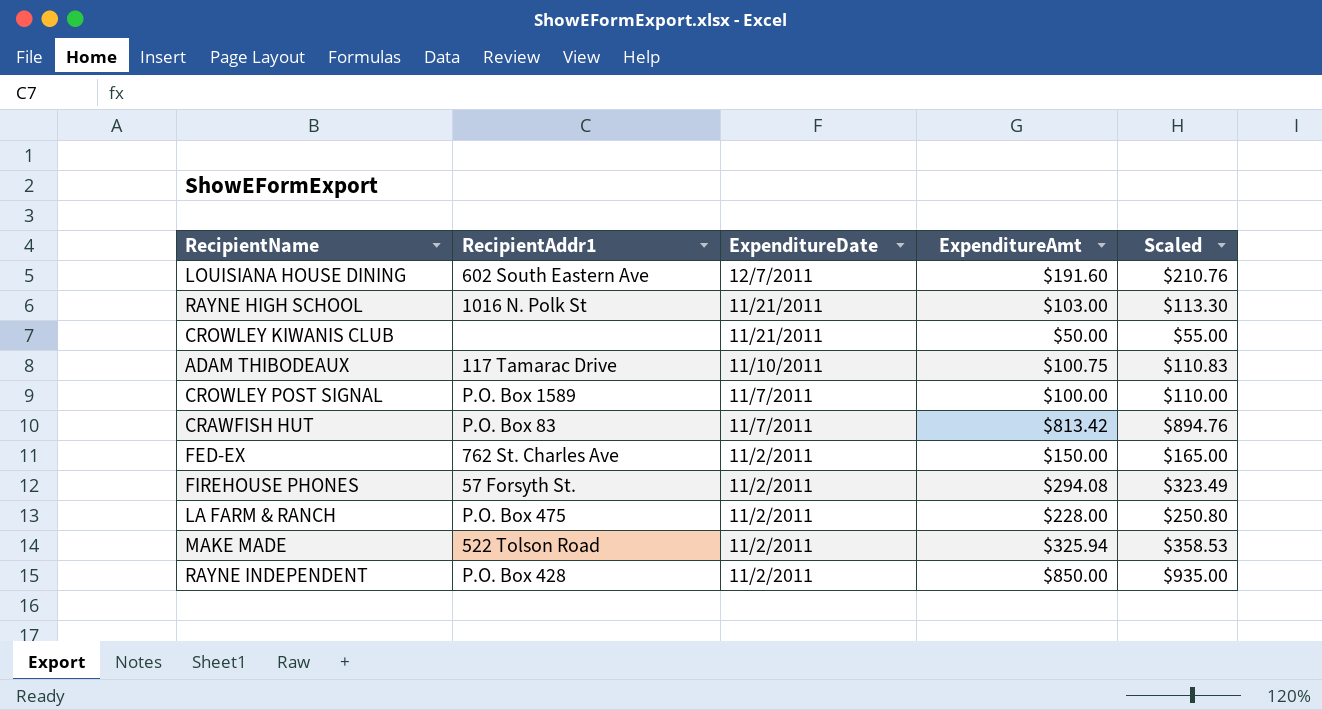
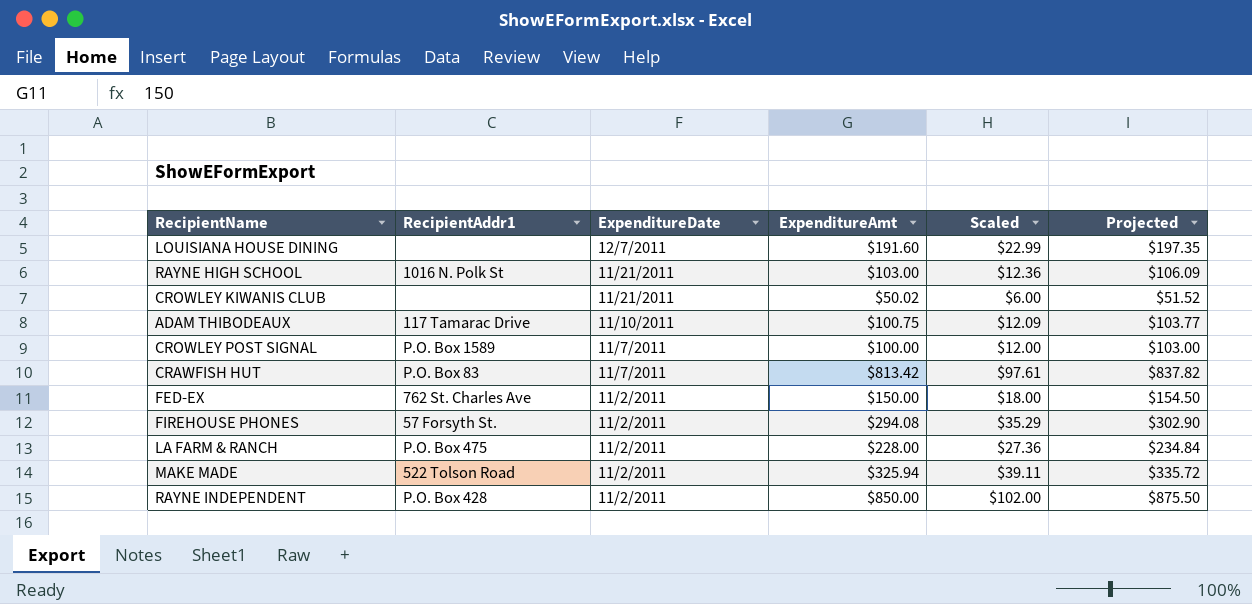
column Scaled | formula: [ExpenditureAmt] * 1.1 -> [ExpenditureAmt] * 0.12
column Projected | formula: none -> [ExpenditureAmt] * 1.03
LOUISIANA HOUSE DINING | RecipientAddr1: 602 South Eastern Ave -> none
CROWLEY KIWANIS CLUB | ExpenditureAmt: $50.00 -> $50.02

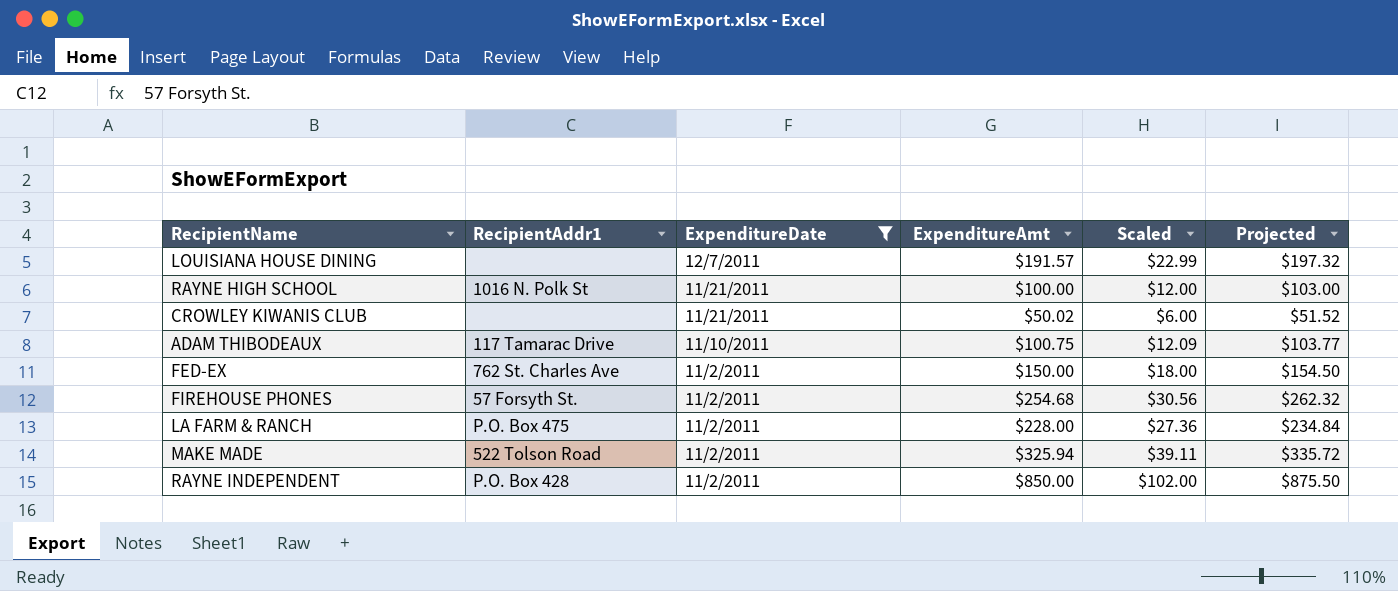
filter: none -> ExpenditureDate != 11/7/2011
LOUISIANA HOUSE DINING | ExpenditureAmt: $191.60 -> $191.57
LOUISIANA HOUSE DINING | Projected: $197.35 -> $197.32
RAYNE HIGH SCHOOL | ExpenditureAmt: $103.00 -> $100.00
RAYNE HIGH SCHOOL | Scaled: $12.36 -> $12.00
RAYNE HIGH SCHOOL | Projected: $106.09 -> $103.00
FIREHOUSE PHONES | ExpenditureAmt: $294.08 -> $254.68
FIREHOUSE PHONES | Scaled: $35.29 -> $30.56
FIREHOUSE PHONES | Projected: $302.90 -> $262.32

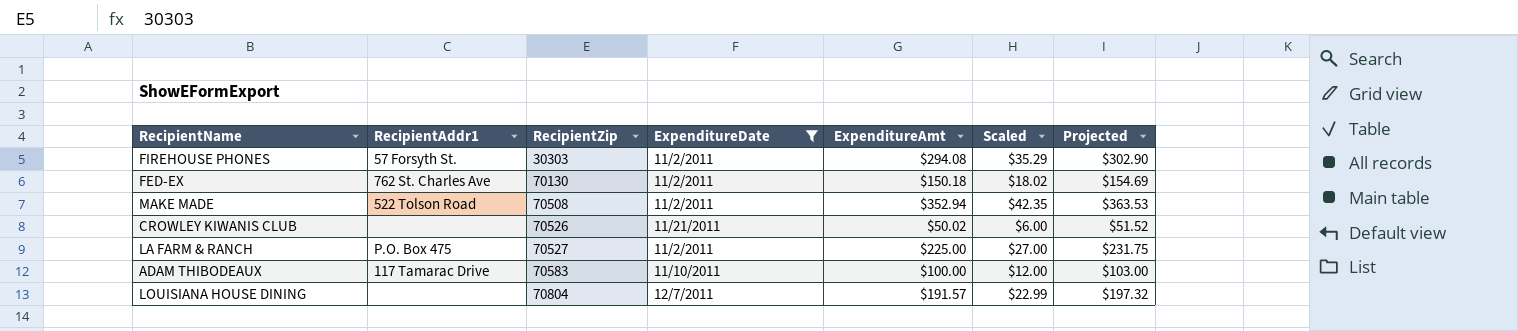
row order: ExpenditureDate descending -> RecipientZip ascending
column RecipientZip | position: none -> 3
row RAYNE HIGH SCHOOL: 1016 N. Polk St | 11/21/2011 | $100.00 | $12.00 | $103.00 -> none
row RAYNE INDEPENDENT: P.O. Box 428 | 11/2/2011 | $850.00 | $102.00 | $875.50 -> none
FIREHOUSE PHONES | ExpenditureAmt: $254.68 -> $294.08
FIREHOUSE PHONES | Scaled: $30.56 -> $35.29
FIREHOUSE PHONES | Projected: $262.32 -> $302.90
FED-EX | ExpenditureAmt: $150.00 -> $150.18
FED-EX | Scaled: $18.00 -> $18.02
FED-EX | Projected: $154.50 -> $154.69
MAKE MADE | ExpenditureAmt: $325.94 -> $352.94
MAKE MADE | Scaled: $39.11 -> $42.35
MAKE MADE | Projected: $335.72 -> $363.53
LA FARM & RANCH | ExpenditureAmt: $228.00 -> $225.00
LA FARM & RANCH | Scaled: $27.36 -> $27.00
LA FARM & RANCH | Projected: $234.84 -> $231.75
ADAM THIBODEAUX | ExpenditureAmt: $100.75 -> $100.00
ADAM THIBODEAUX | Scaled: $12.09 -> $12.00
ADAM THIBODEAUX | Projected: $103.77 -> $103.00

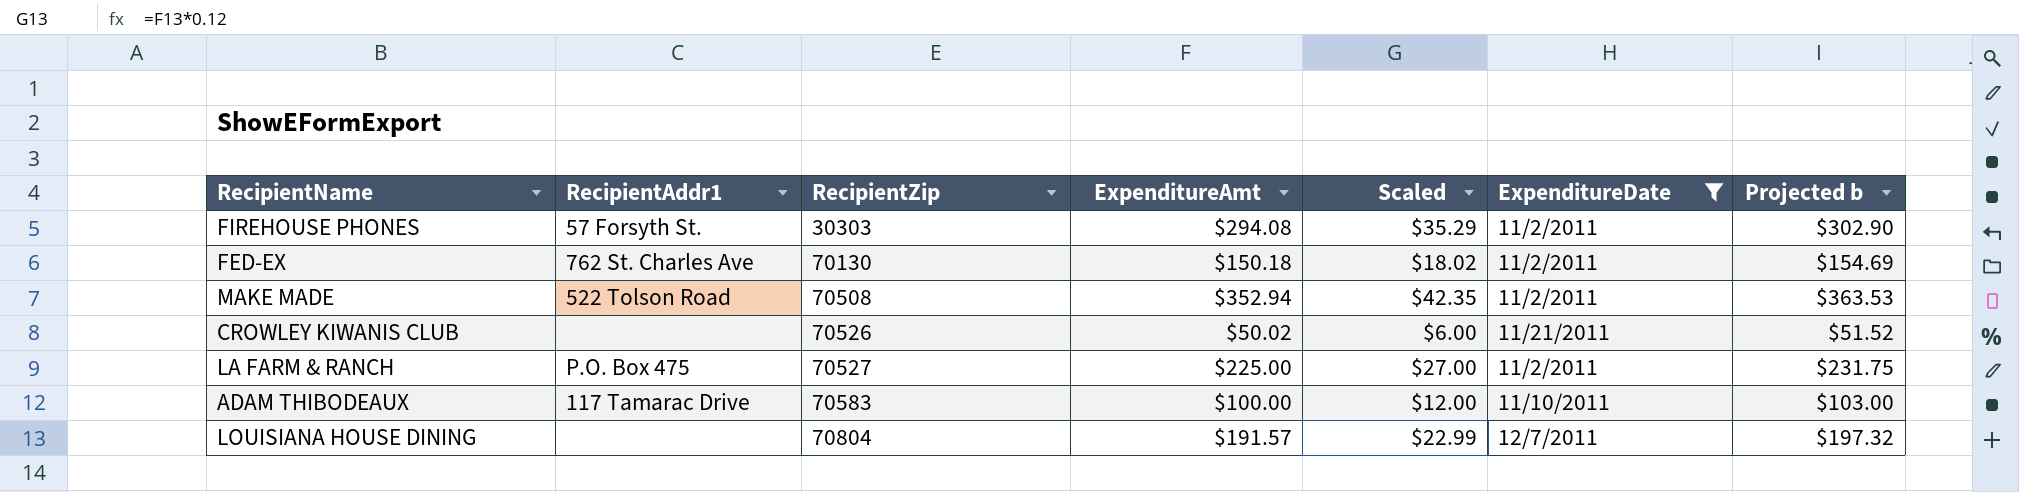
column ExpenditureDate | position: 4 -> 6
column name: Projected -> Projected b

